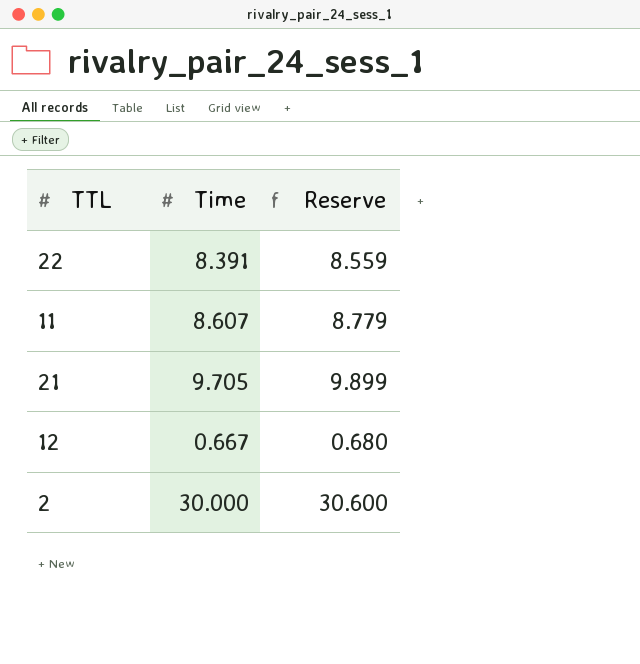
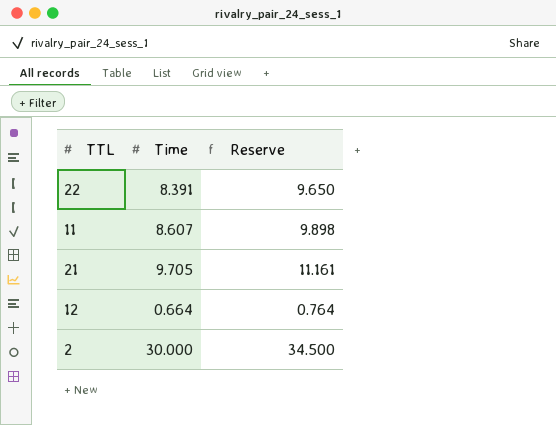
column Reserve | formula: [Time] * 1.02 -> [Time] * 1.15
12 | Time: 0.667 -> 0.664

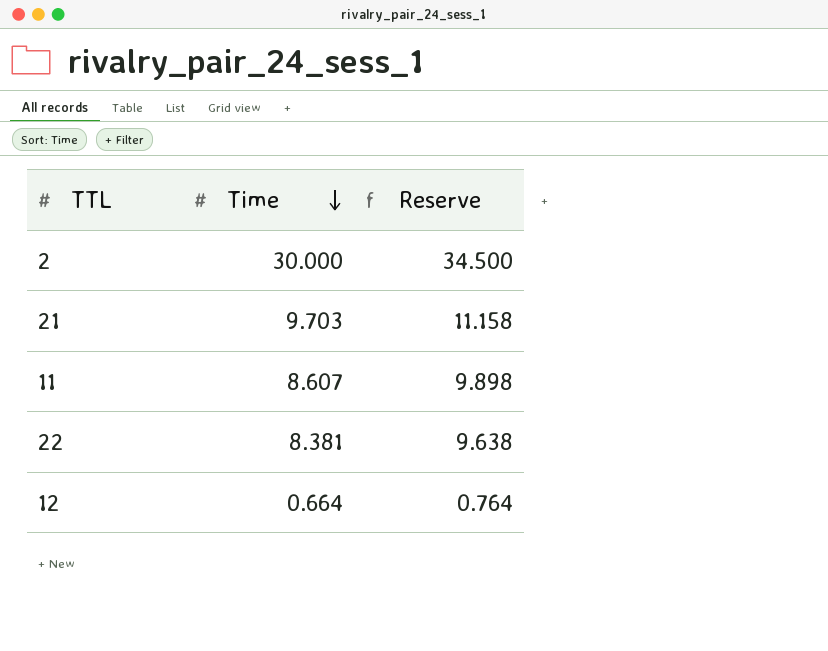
row order: none -> Time descending
21 | Time: 9.705 -> 9.703
21 | Reserve: 11.161 -> 11.158
22 | Time: 8.391 -> 8.381
22 | Reserve: 9.650 -> 9.638

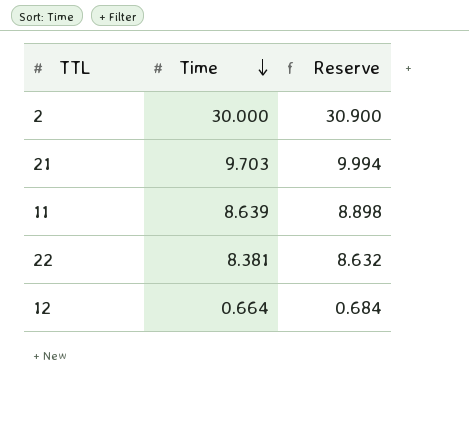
column Reserve | formula: [Time] * 1.15 -> [Time] * 1.03
11 | Time: 8.607 -> 8.639

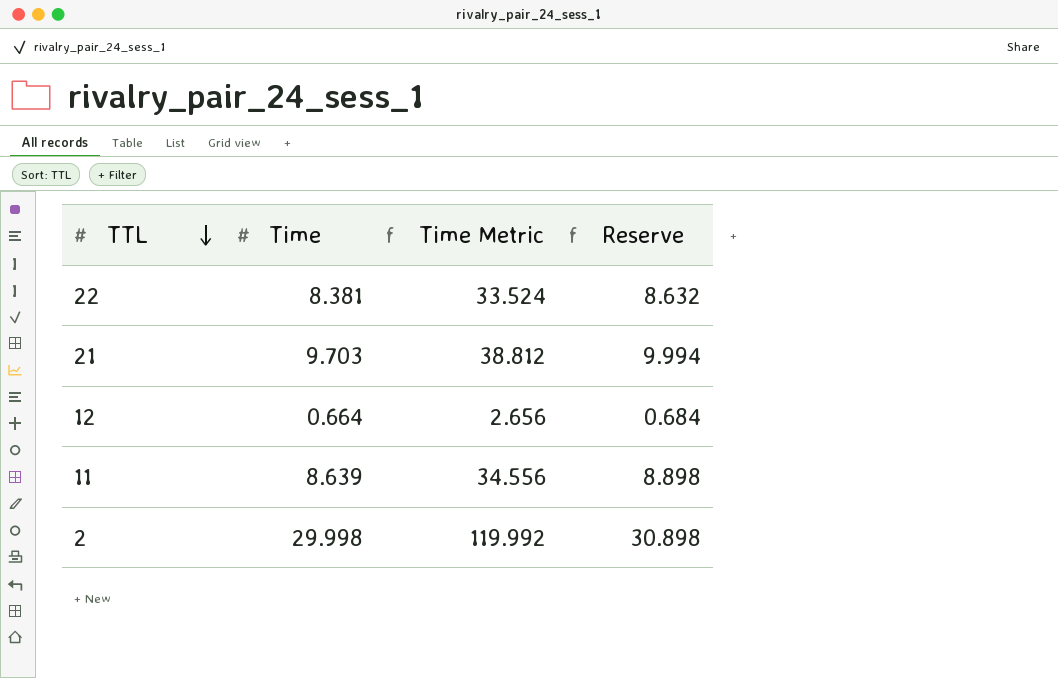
row order: Time descending -> TTL descending
column Time Metric | formula: none -> [Time] * 4
2 | Time: 30.000 -> 29.998
2 | Reserve: 30.900 -> 30.898

